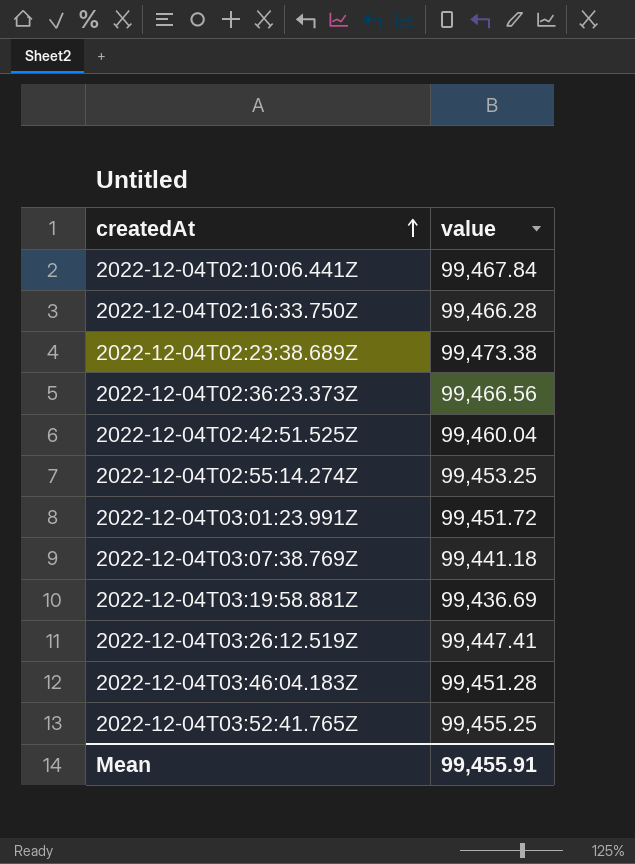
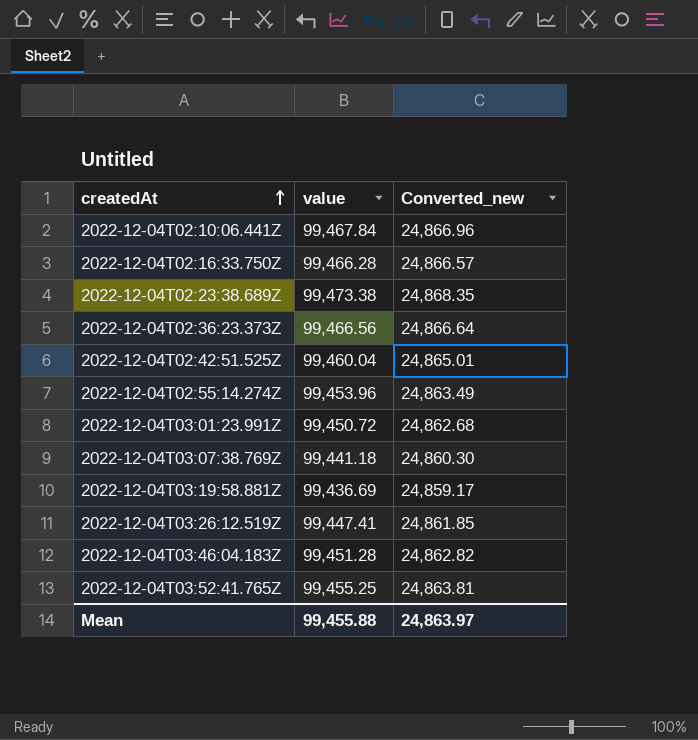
column Converted_new | formula: none -> [value] * 0.25
2022-12-04T02:55:14.274Z | value: 99,453.25 -> 99,453.96
2022-12-04T03:01:23.991Z | value: 99,451.72 -> 99,450.72
Mean | value: 99,455.91 -> 99,455.88

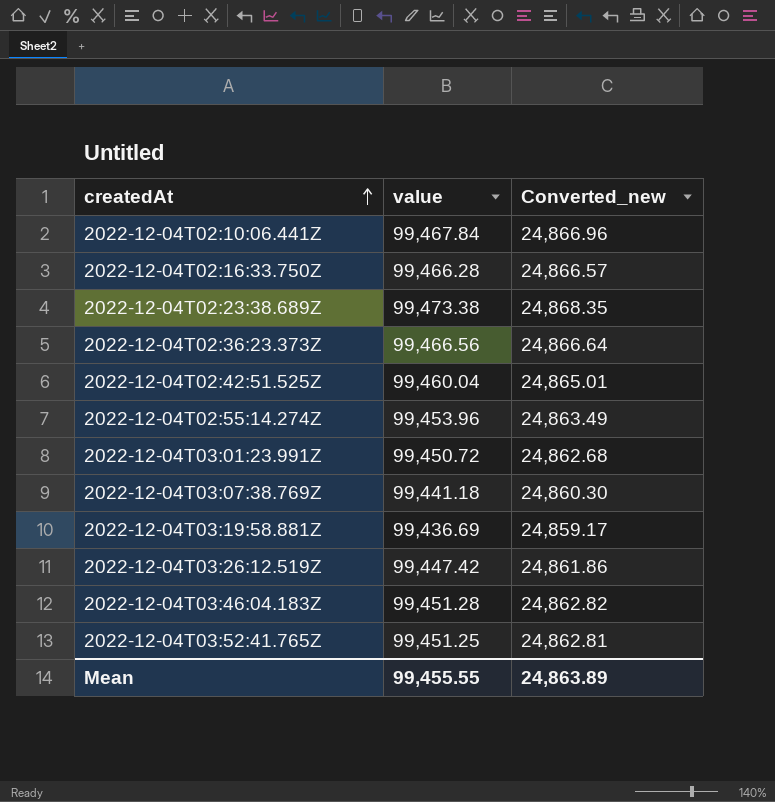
2022-12-04T03:26:12.519Z | value: 99,447.41 -> 99,447.42
2022-12-04T03:26:12.519Z | Converted_new: 24,861.85 -> 24,861.86
2022-12-04T03:52:41.765Z | value: 99,455.25 -> 99,451.25
2022-12-04T03:52:41.765Z | Converted_new: 24,863.81 -> 24,862.81
Mean | value: 99,455.88 -> 99,455.55
Mean | Converted_new: 24,863.97 -> 24,863.89

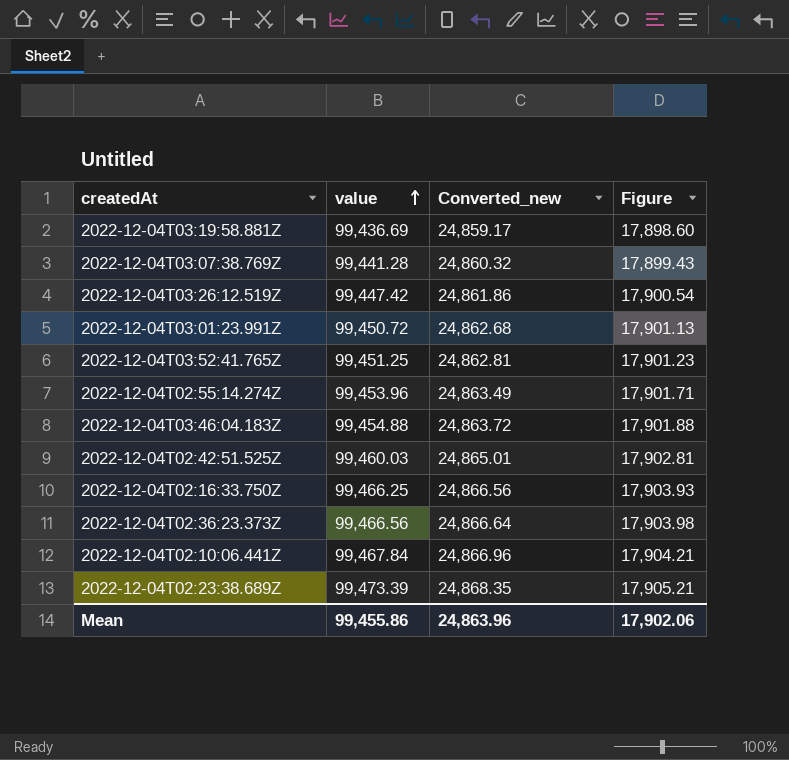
row order: createdAt ascending -> value ascending
column Figure | formula: none -> [value] * 0.18
2022-12-04T03:07:38.769Z | value: 99,441.18 -> 99,441.28
2022-12-04T03:07:38.769Z | Converted_new: 24,860.30 -> 24,860.32
2022-12-04T03:46:04.183Z | value: 99,451.28 -> 99,454.88
2022-12-04T03:46:04.183Z | Converted_new: 24,862.82 -> 24,863.72
2022-12-04T02:42:51.525Z | value: 99,460.04 -> 99,460.03
2022-12-04T02:16:33.750Z | value: 99,466.28 -> 99,466.25
2022-12-04T02:16:33.750Z | Converted_new: 24,866.57 -> 24,866.56
2022-12-04T02:23:38.689Z | value: 99,473.38 -> 99,473.39
Mean | value: 99,455.55 -> 99,455.86
Mean | Converted_new: 24,863.89 -> 24,863.96

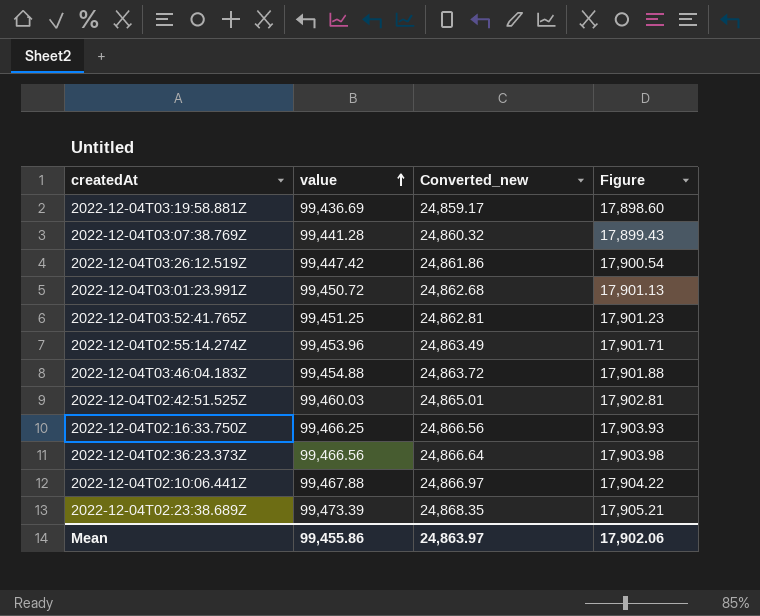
2022-12-04T02:10:06.441Z | value: 99,467.84 -> 99,467.88
2022-12-04T02:10:06.441Z | Converted_new: 24,866.96 -> 24,866.97
2022-12-04T02:10:06.441Z | Figure: 17,904.21 -> 17,904.22
Mean | Converted_new: 24,863.96 -> 24,863.97

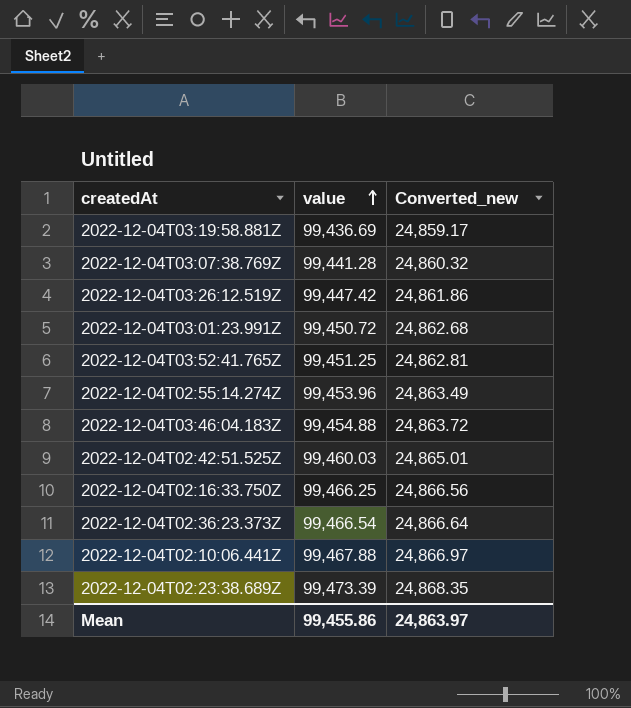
column Figure | formula: [value] * 0.18 -> none
2022-12-04T02:36:23.373Z | value: 99,466.56 -> 99,466.54

